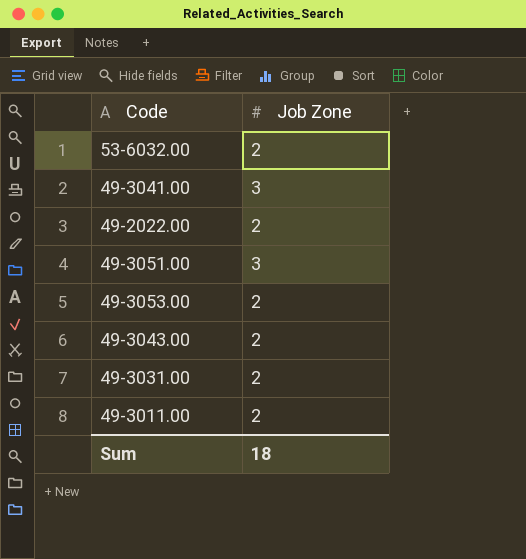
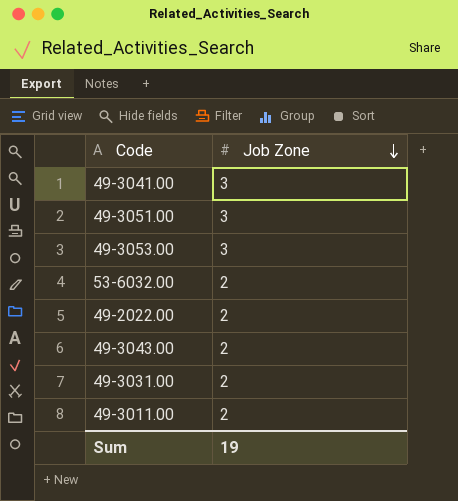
row order: none -> Job Zone descending
49-3053.00 | Job Zone: 2 -> 3
Sum | Job Zone: 18 -> 19

